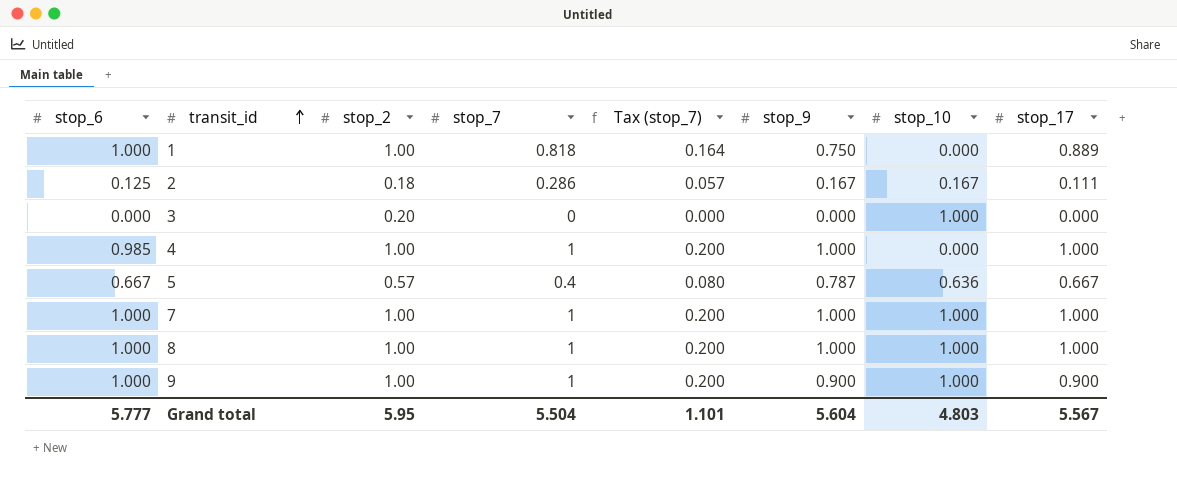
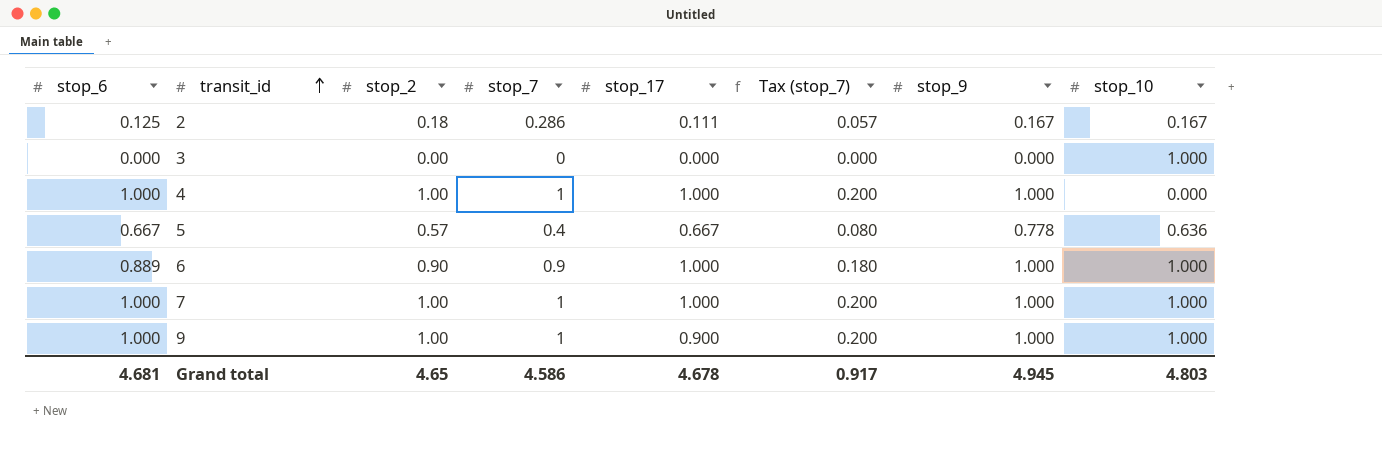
column stop_17 | position: 8 -> 5
row 1: 1.000 | 1.00 | 0.818 | 0.164 | 0.750 | 0.000 | 0.889 -> none
row 8: 1.000 | 1.00 | 1 | 0.200 | 1.000 | 1.000 | 1.000 -> none
3 | stop_2: 0.20 -> 0.00
4 | stop_6: 0.985 -> 1.000
5 | stop_9: 0.787 -> 0.778
row 6: none -> 0.889 | 0.90 | 0.9 | 1.000 | 0.180 | 1.000 | 1.000
9 | stop_9: 0.900 -> 1.000
Grand total | stop_6: 5.777 -> 4.681
Grand total | stop_2: 5.95 -> 4.65
Grand total | stop_7: 5.504 -> 4.586
Grand total | stop_17: 5.567 -> 4.678
Grand total | Tax (stop_7): 1.101 -> 0.917
Grand total | stop_9: 5.604 -> 4.945

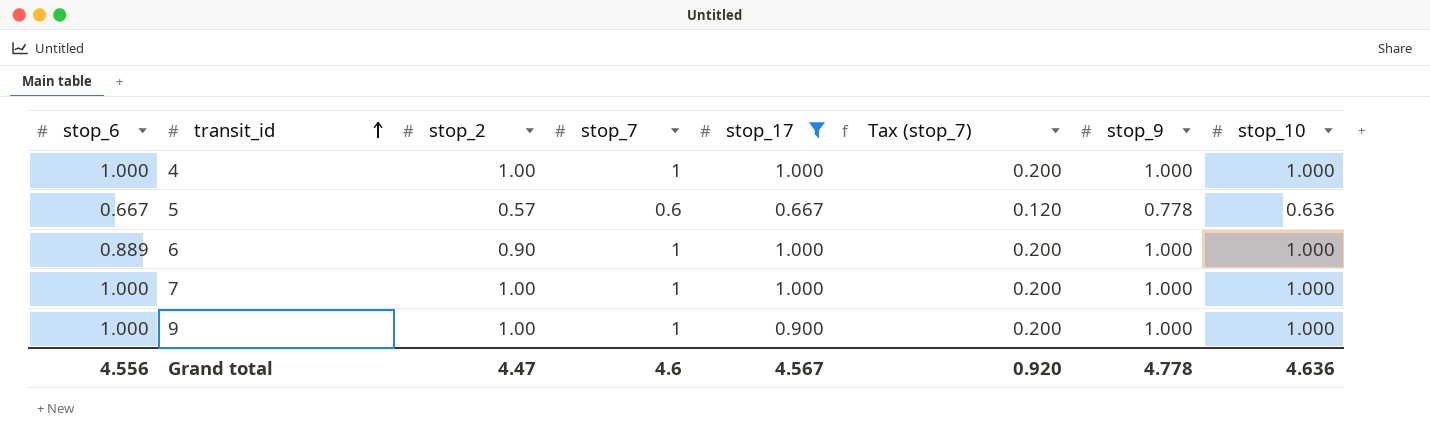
filter: none -> stop_17 >= 0.667
4 | stop_10: 0.000 -> 1.000
5 | stop_7: 0.4 -> 0.6
5 | Tax (stop_7): 0.080 -> 0.120
6 | stop_7: 0.9 -> 1
6 | Tax (stop_7): 0.180 -> 0.200
Grand total | stop_6: 4.681 -> 4.556
Grand total | stop_2: 4.65 -> 4.47
Grand total | stop_7: 4.586 -> 4.6
Grand total | stop_17: 4.678 -> 4.567
Grand total | Tax (stop_7): 0.917 -> 0.920
Grand total | stop_9: 4.945 -> 4.778
Grand total | stop_10: 4.803 -> 4.636

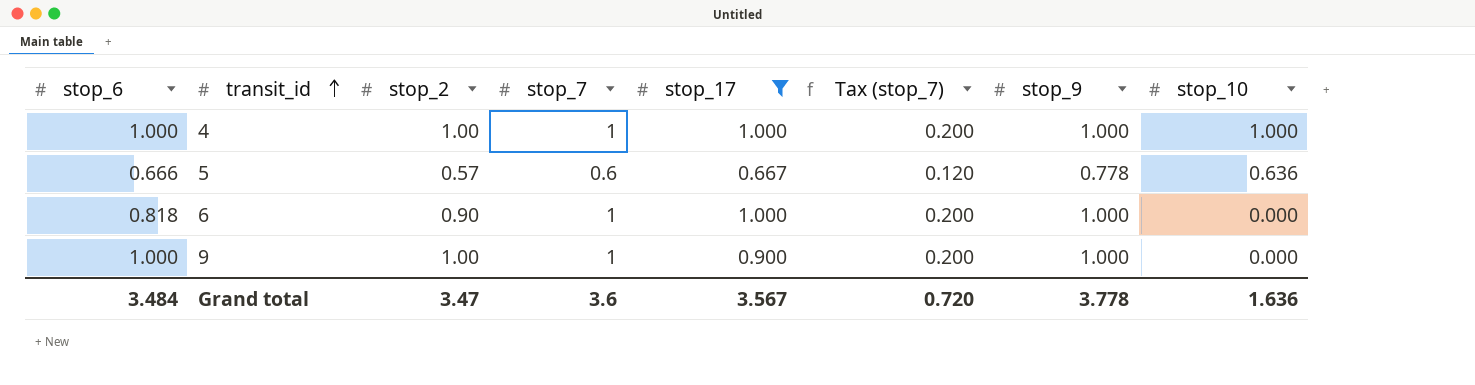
row 7: 1.000 | 1.00 | 1 | 1.000 | 0.200 | 1.000 | 1.000 -> none
5 | stop_6: 0.667 -> 0.666
6 | stop_6: 0.889 -> 0.818
6 | stop_10: 1.000 -> 0.000
9 | stop_10: 1.000 -> 0.000
Grand total | stop_6: 4.556 -> 3.484
Grand total | stop_2: 4.47 -> 3.47
Grand total | stop_7: 4.6 -> 3.6
Grand total | stop_17: 4.567 -> 3.567
Grand total | Tax (stop_7): 0.920 -> 0.720
Grand total | stop_9: 4.778 -> 3.778
Grand total | stop_10: 4.636 -> 1.636

